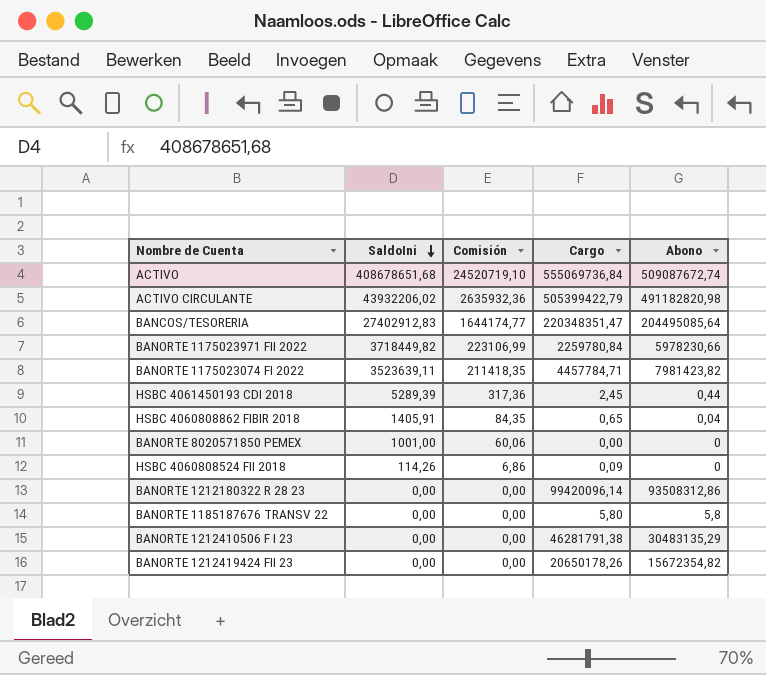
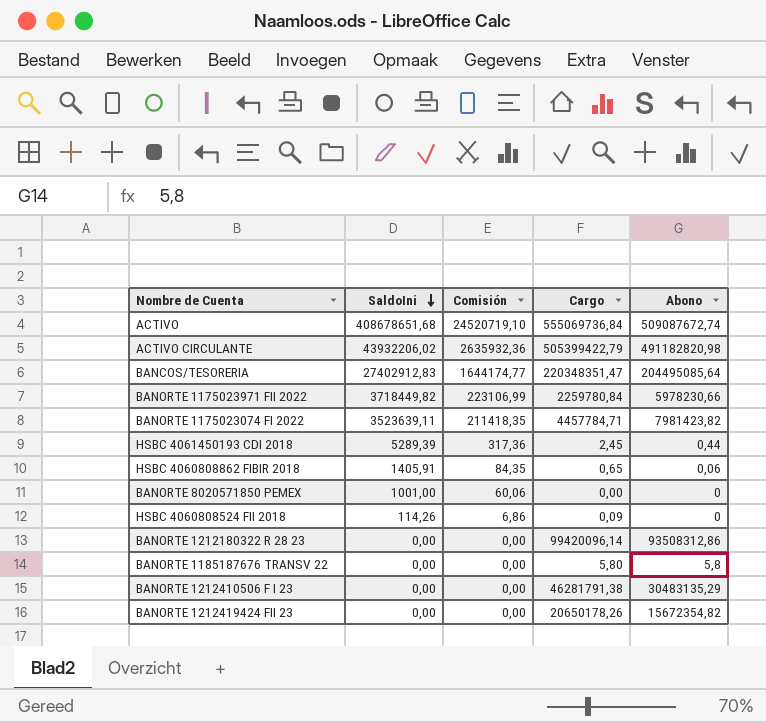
HSBC 4060808862 FIBIR 2018 | Abono: 0,04 -> 0,06

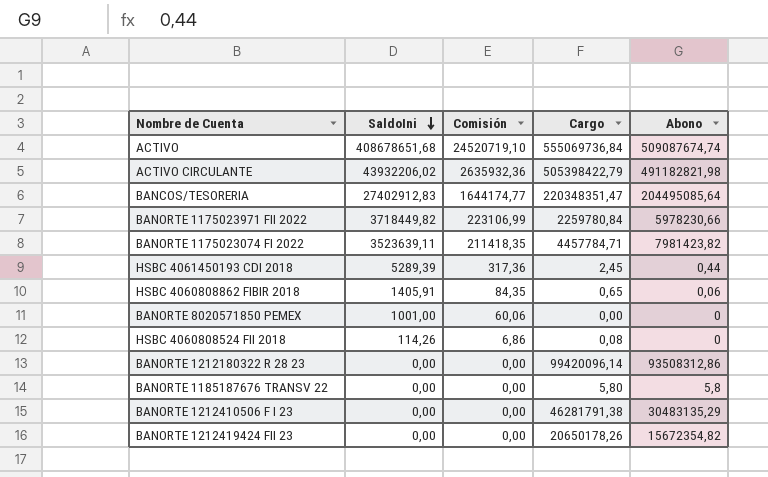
ACTIVO | Abono: 509087672,74 -> 509087674,74
ACTIVO CIRCULANTE | Cargo: 505399422,79 -> 505398422,79
ACTIVO CIRCULANTE | Abono: 491182820,98 -> 491182821,98
HSBC 4060808524 FII 2018 | Cargo: 0,09 -> 0,08

